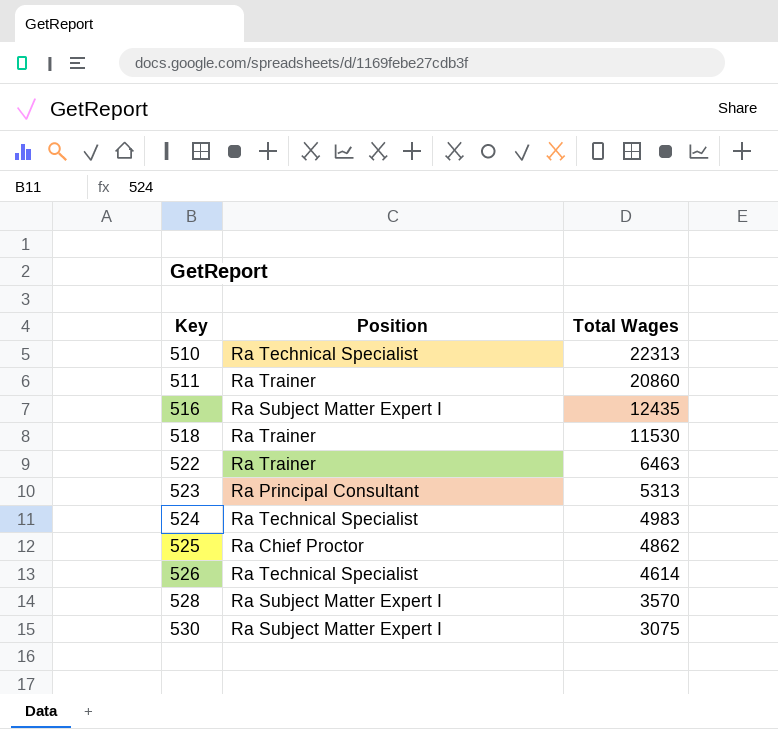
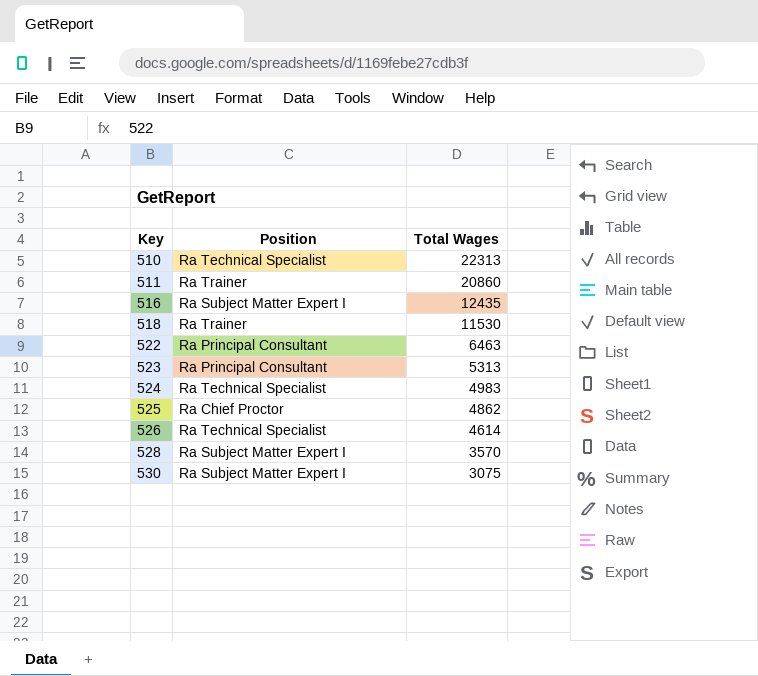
522 | Position: Ra Trainer -> Ra Principal Consultant

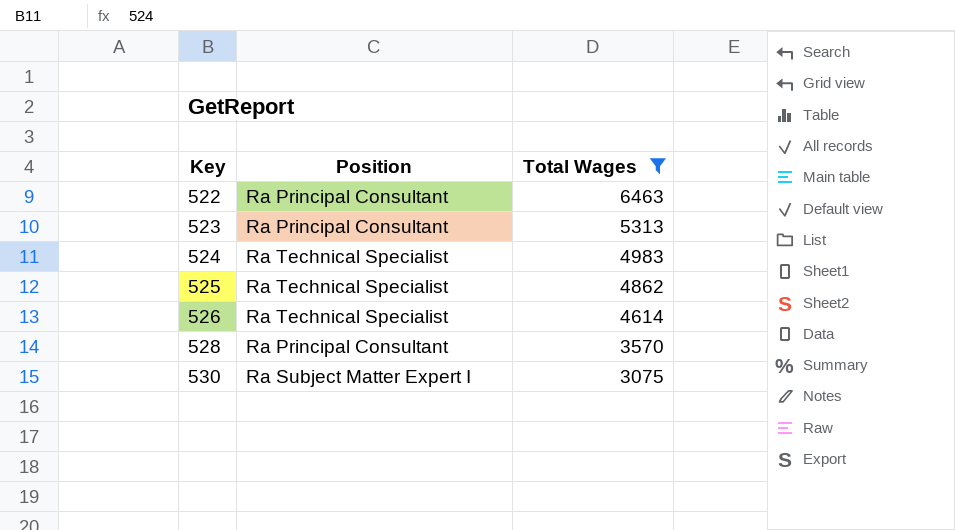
filter: none -> Total Wages <= 6463
525 | Position: Ra Chief Proctor -> Ra Technical Specialist
528 | Position: Ra Subject Matter Expert I -> Ra Principal Consultant

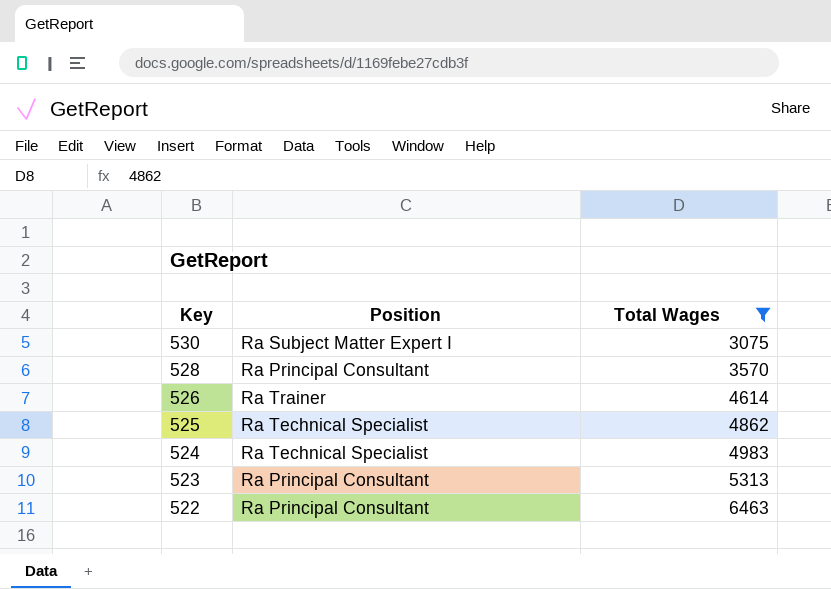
row order: Key ascending -> Key descending
526 | Position: Ra Technical Specialist -> Ra Trainer

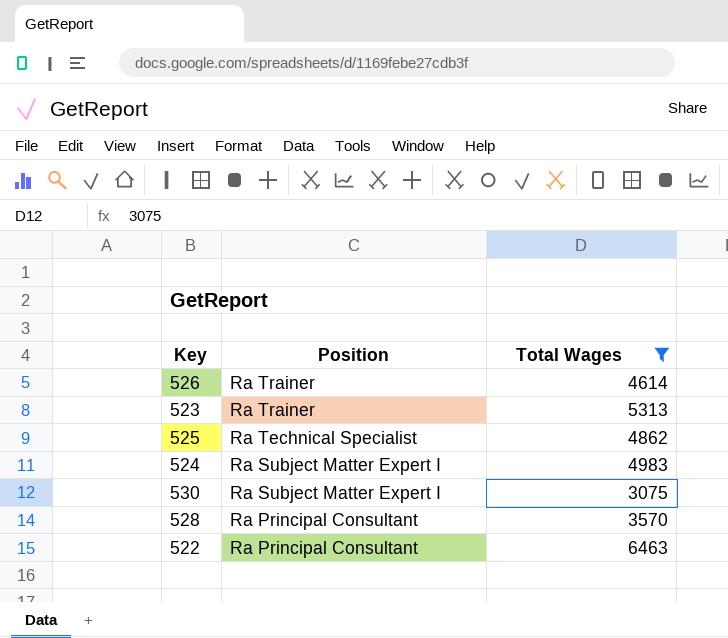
row order: Key descending -> Position descending
523 | Position: Ra Principal Consultant -> Ra Trainer
524 | Position: Ra Technical Specialist -> Ra Subject Matter Expert I

